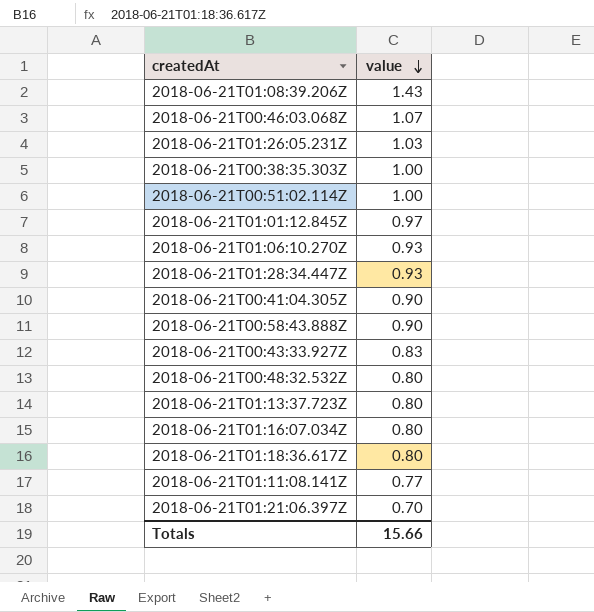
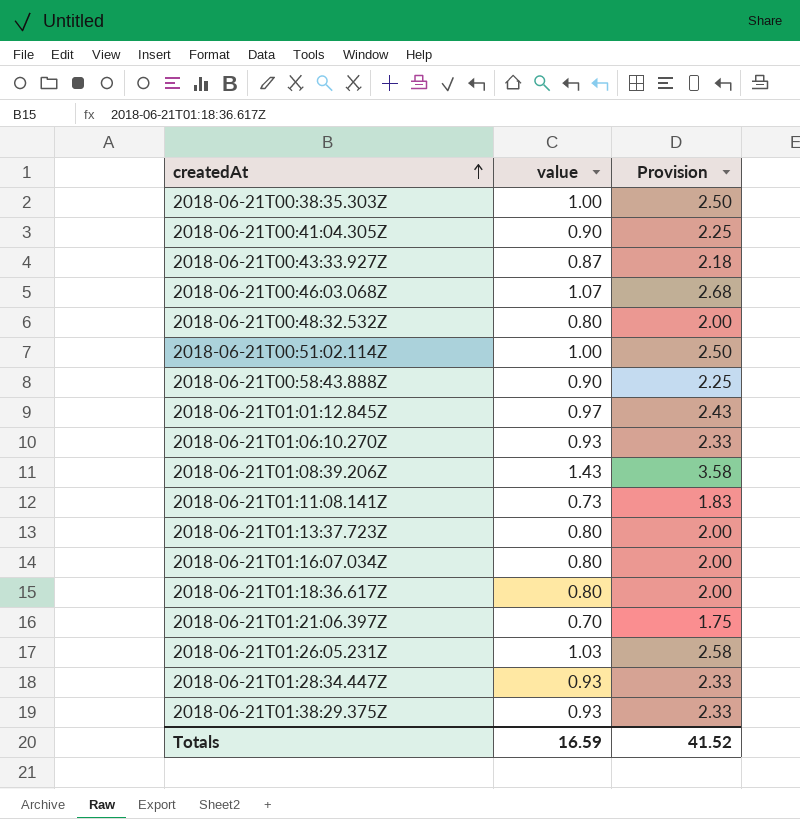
row order: value descending -> createdAt ascending
column Provision | formula: none -> [value] * 2.5
2018-06-21T00:43:33.927Z | value: 0.83 -> 0.87
2018-06-21T01:11:08.141Z | value: 0.77 -> 0.73
row 2018-06-21T01:38:29.375Z: none -> 0.93 | 2.33
Totals | value: 15.66 -> 16.59

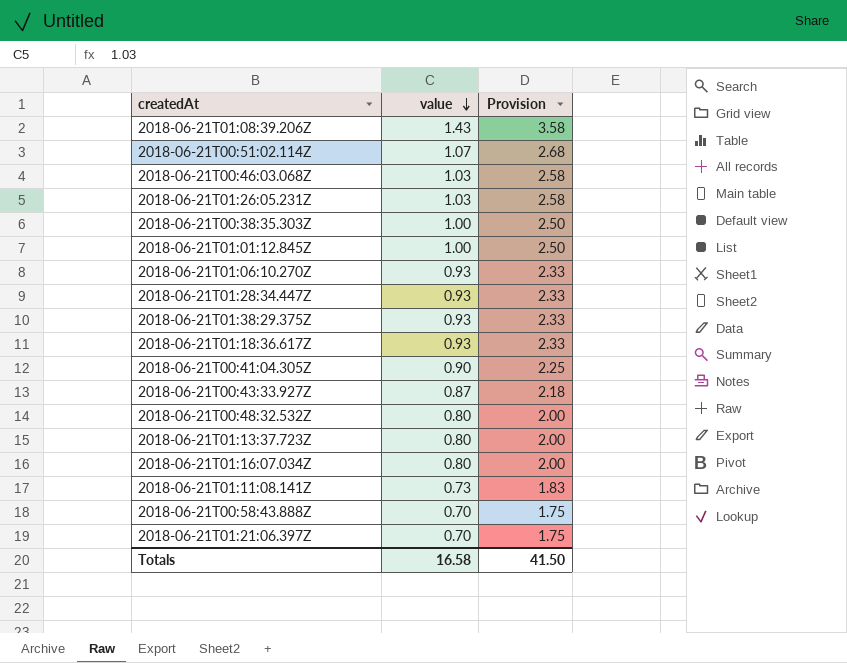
row order: createdAt ascending -> value descending
2018-06-21T00:51:02.114Z | value: 1.00 -> 1.07
2018-06-21T00:51:02.114Z | Provision: 2.50 -> 2.68
2018-06-21T00:46:03.068Z | value: 1.07 -> 1.03
2018-06-21T00:46:03.068Z | Provision: 2.68 -> 2.58
2018-06-21T01:01:12.845Z | value: 0.97 -> 1.00
2018-06-21T01:01:12.845Z | Provision: 2.43 -> 2.50
2018-06-21T01:18:36.617Z | value: 0.80 -> 0.93
2018-06-21T01:18:36.617Z | Provision: 2.00 -> 2.33
2018-06-21T00:58:43.888Z | value: 0.90 -> 0.70
2018-06-21T00:58:43.888Z | Provision: 2.25 -> 1.75
Totals | value: 16.59 -> 16.58
Totals | Provision: 41.52 -> 41.50

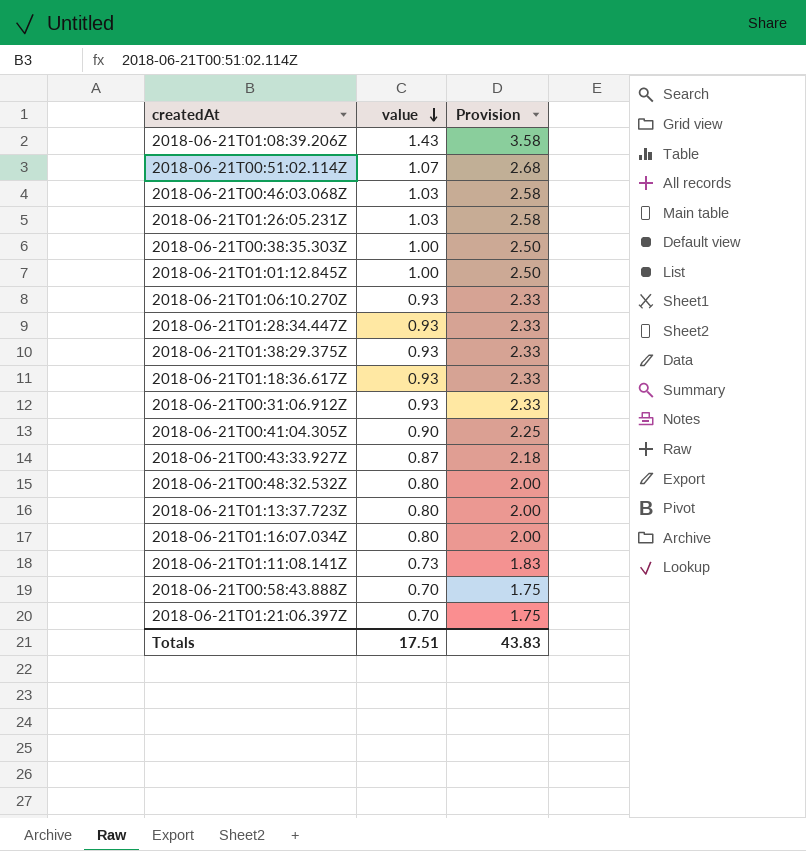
row 2018-06-21T00:31:06.912Z: none -> 0.93 | 2.33
Totals | value: 16.58 -> 17.51
Totals | Provision: 41.50 -> 43.83

